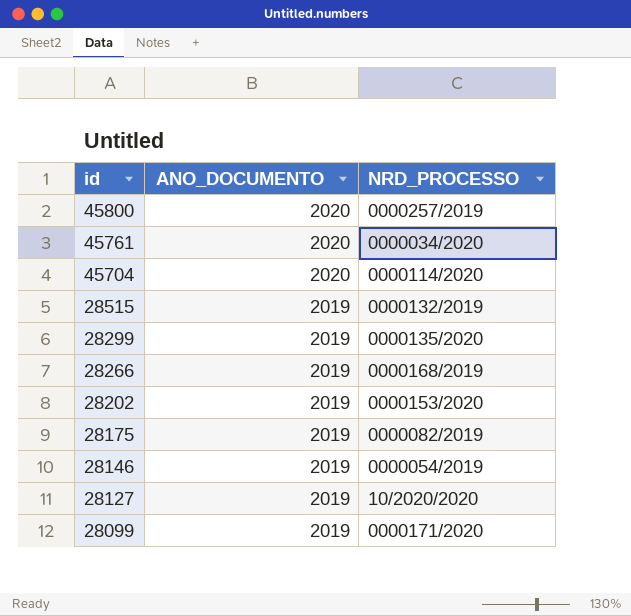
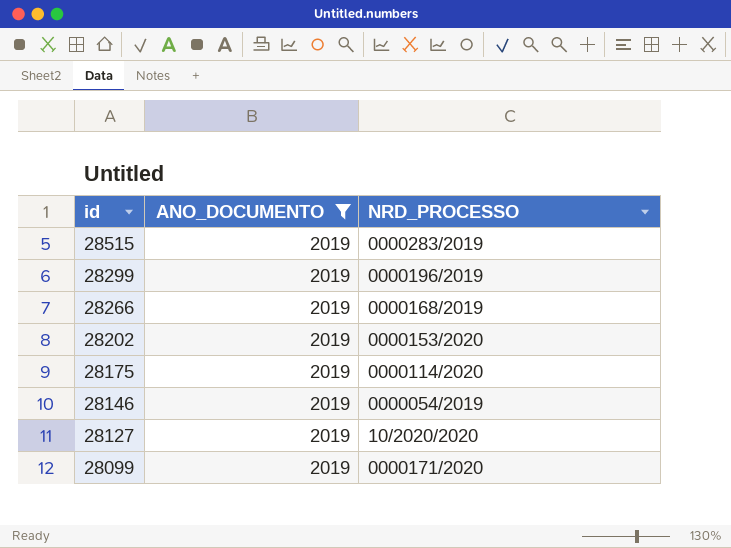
filter: none -> ANO_DOCUMENTO = 2019
28515 | NRD_PROCESSO: 0000132/2019 -> 0000283/2019
28299 | NRD_PROCESSO: 0000135/2020 -> 0000196/2019
28175 | NRD_PROCESSO: 0000082/2019 -> 0000114/2020

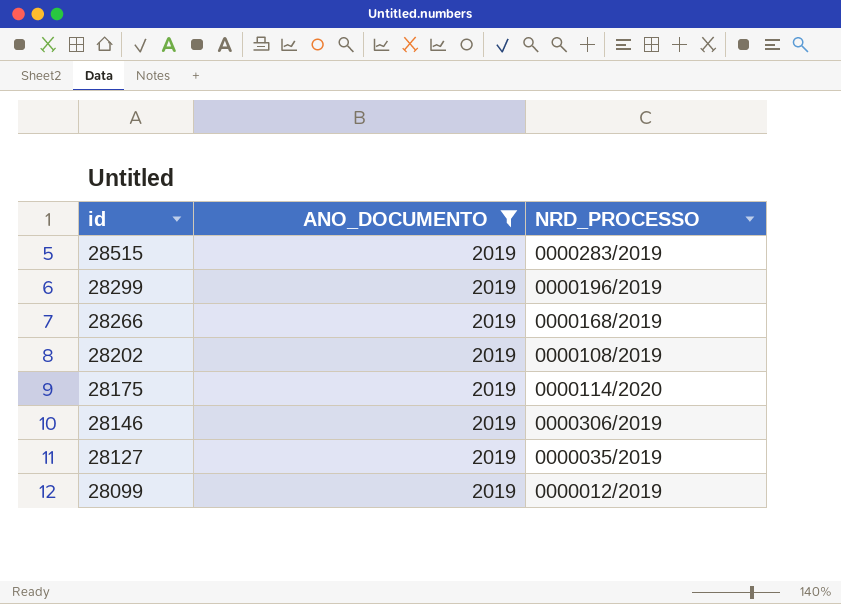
28202 | NRD_PROCESSO: 0000153/2020 -> 0000108/2019
28146 | NRD_PROCESSO: 0000054/2019 -> 0000306/2019
28127 | NRD_PROCESSO: 10/2020/2020 -> 0000035/2019
28099 | NRD_PROCESSO: 0000171/2020 -> 0000012/2019

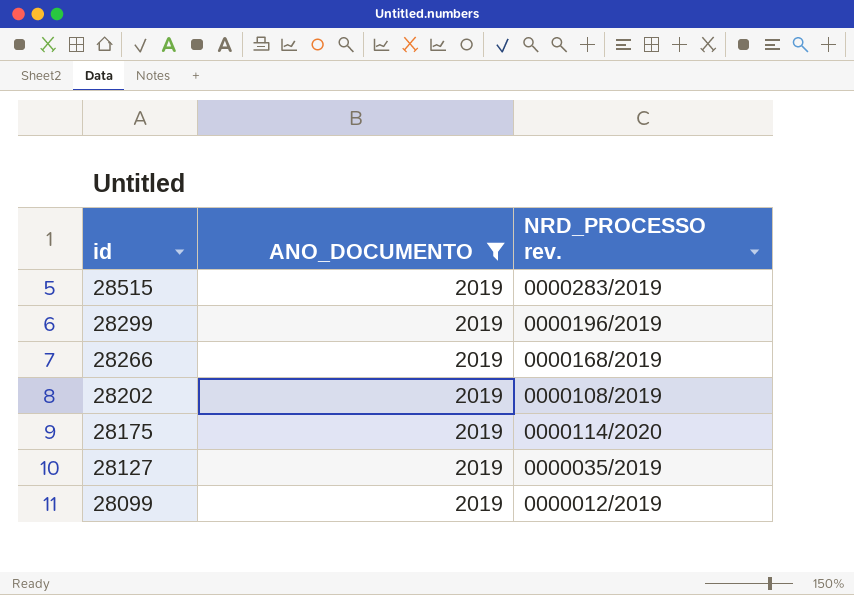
column name: NRD_PROCESSO -> NRD_PROCESSO rev.
row 28146: 2019 | 0000306/2019 -> none

